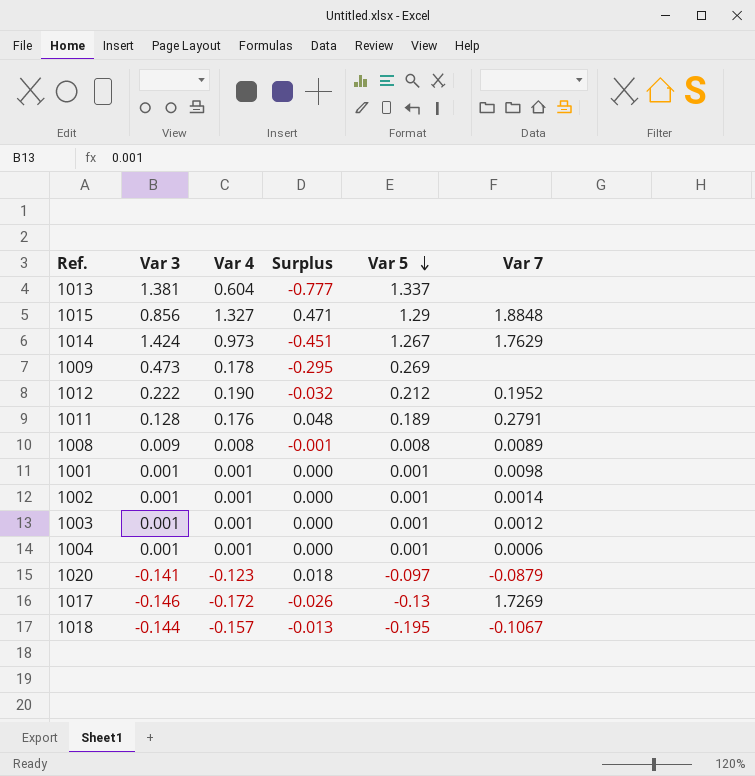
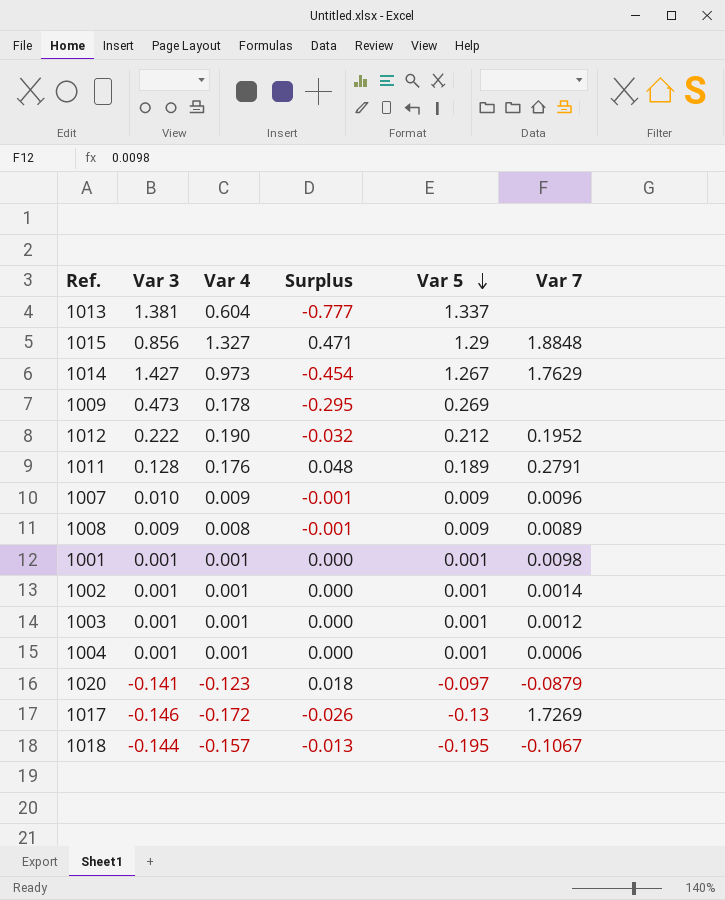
1014 | Var 3: 1.424 -> 1.427
1014 | Surplus: -0.451 -> -0.454
row 1007: none -> 0.010 | 0.009 | -0.001 | 0.009 | 0.0096
1008 | Var 5: 0.008 -> 0.009

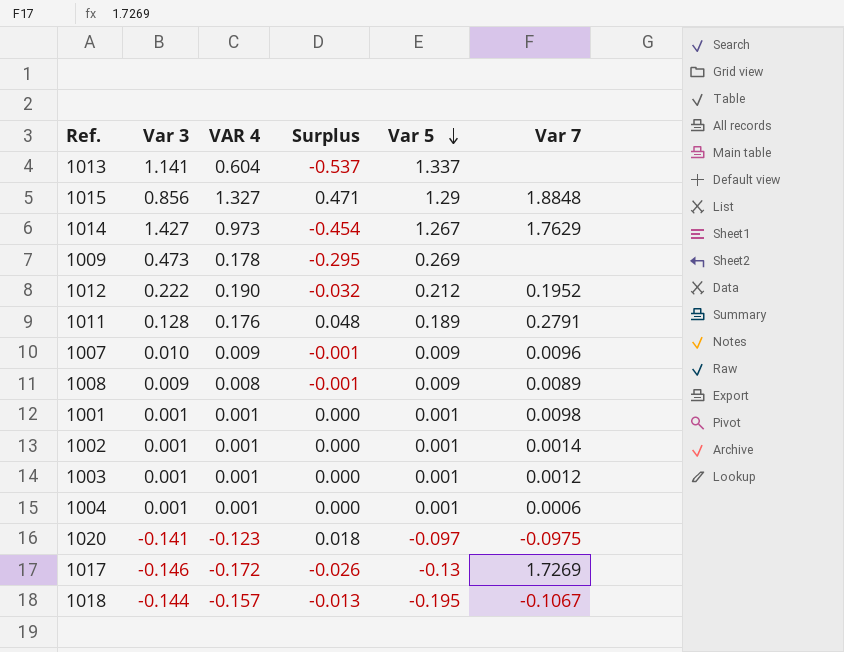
column name: Var 4 -> VAR 4
1013 | Var 3: 1.381 -> 1.141
1013 | Surplus: -0.777 -> -0.537
1020 | Var 7: -0.0879 -> -0.0975

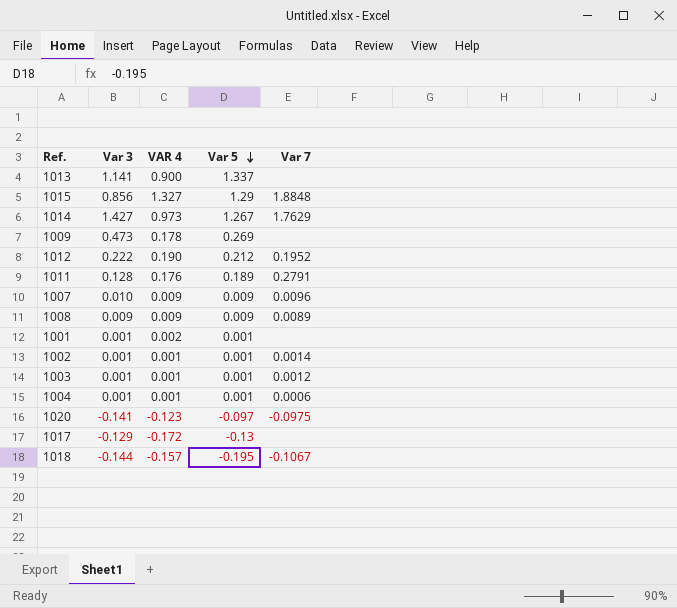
column Surplus | formula: [VAR 4] - [Var 3] -> none
1013 | VAR 4: 0.604 -> 0.900
1008 | VAR 4: 0.008 -> 0.009
1001 | VAR 4: 0.001 -> 0.002
1001 | Var 7: 0.0098 -> none
1017 | Var 3: -0.146 -> -0.129
1017 | Var 7: 1.7269 -> none

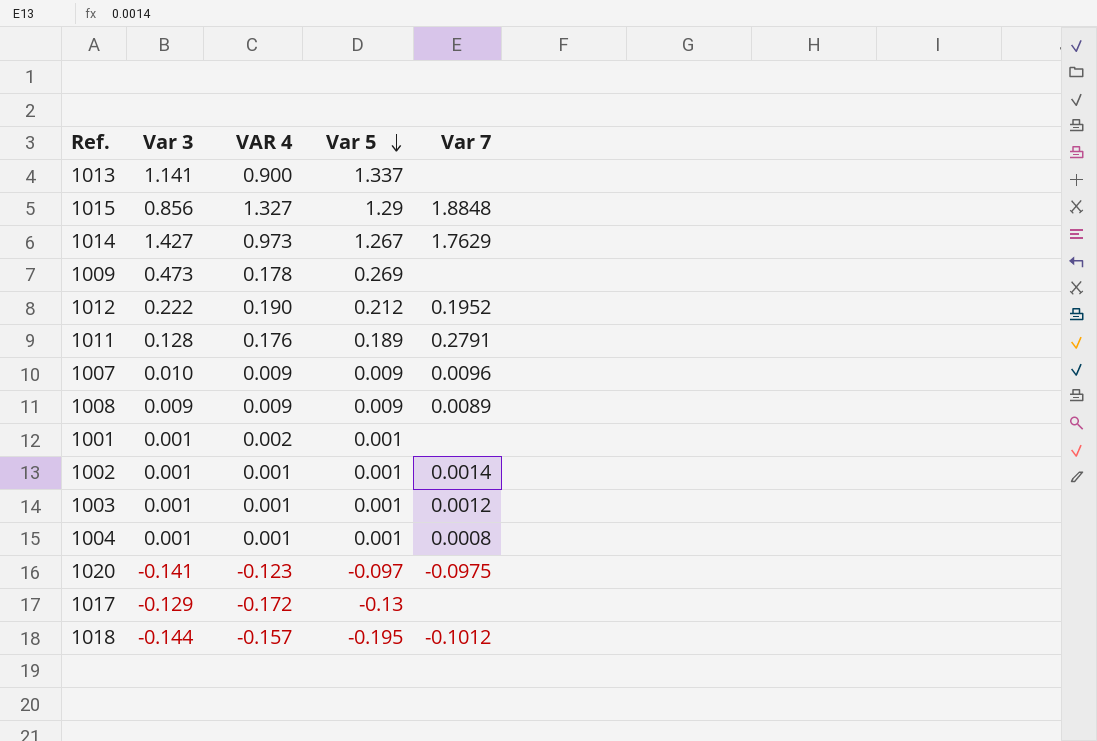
1004 | Var 7: 0.0006 -> 0.0008
1018 | Var 7: -0.1067 -> -0.1012

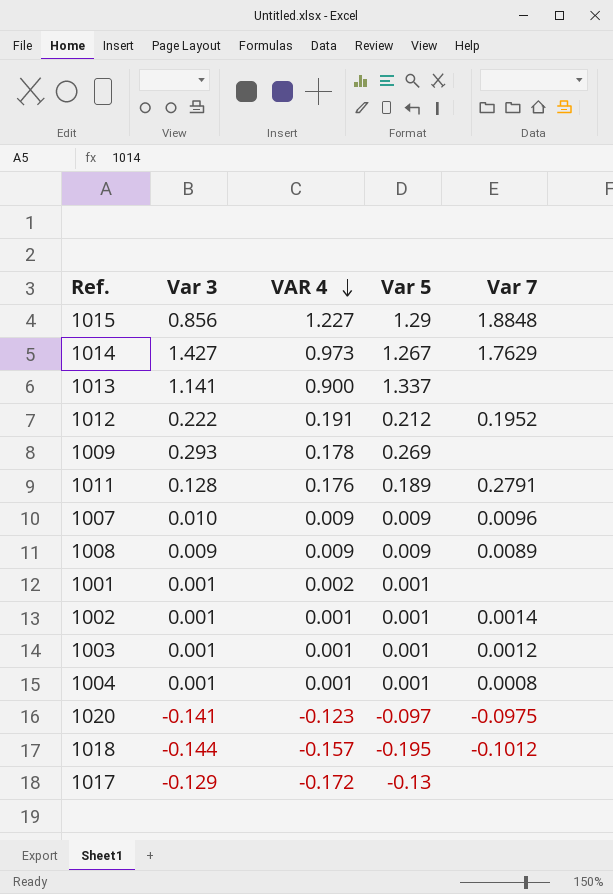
row order: Var 5 descending -> VAR 4 descending
1015 | VAR 4: 1.327 -> 1.227
1012 | VAR 4: 0.190 -> 0.191
1009 | Var 3: 0.473 -> 0.293

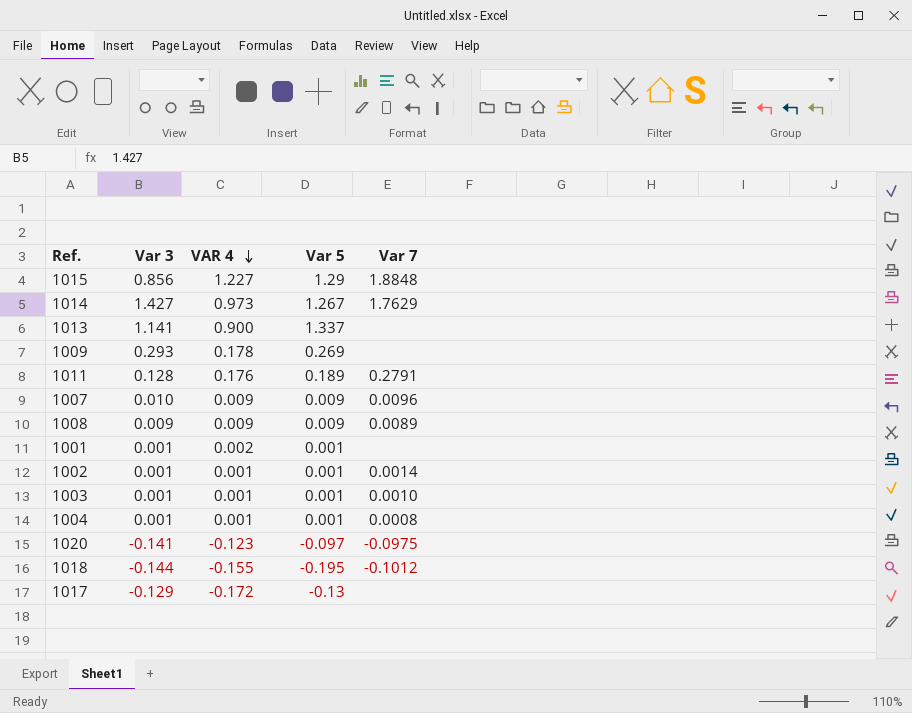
row 1012: 0.222 | 0.191 | 0.212 | 0.1952 -> none
1003 | Var 7: 0.0012 -> 0.0010
1018 | VAR 4: -0.157 -> -0.155

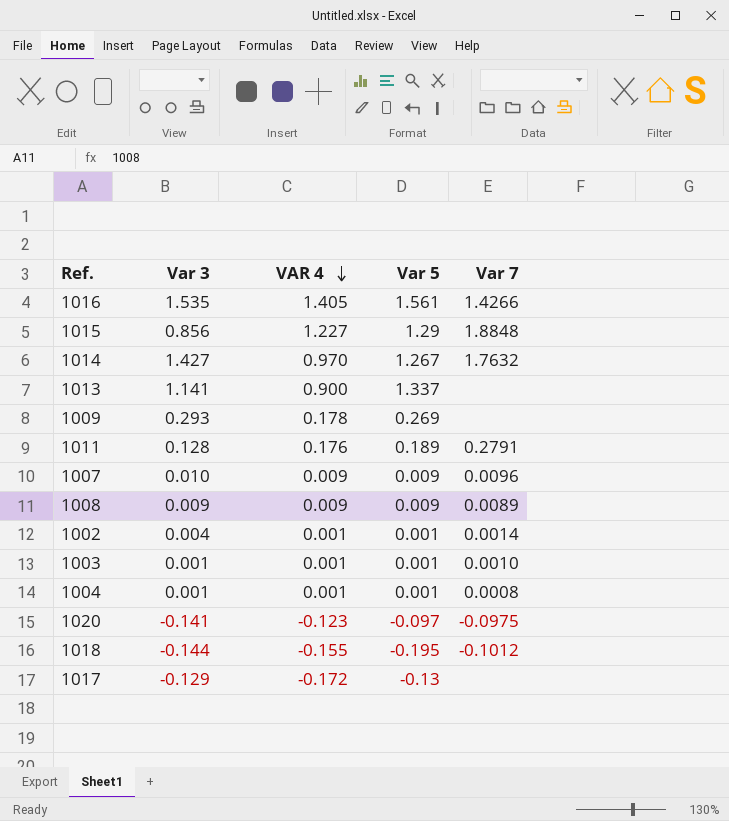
row 1001: 0.001 | 0.002 | 0.001 | none -> none
row 1016: none -> 1.535 | 1.405 | 1.561 | 1.4266
1014 | VAR 4: 0.973 -> 0.970
1014 | Var 7: 1.7629 -> 1.7632
1002 | Var 3: 0.001 -> 0.004

